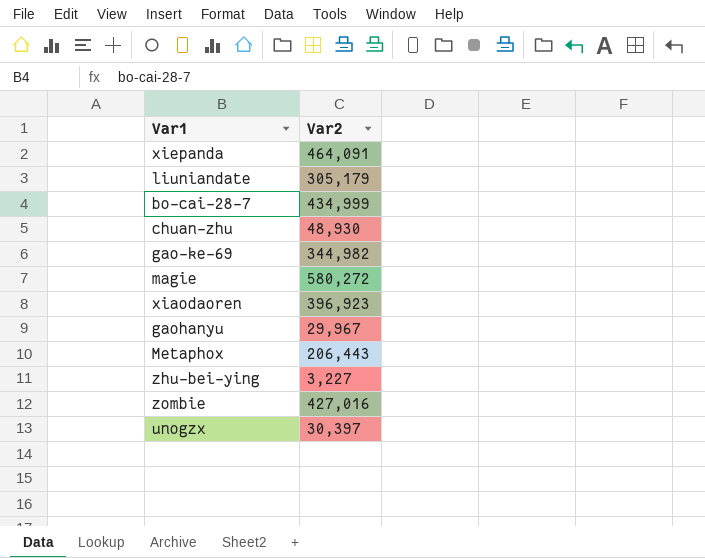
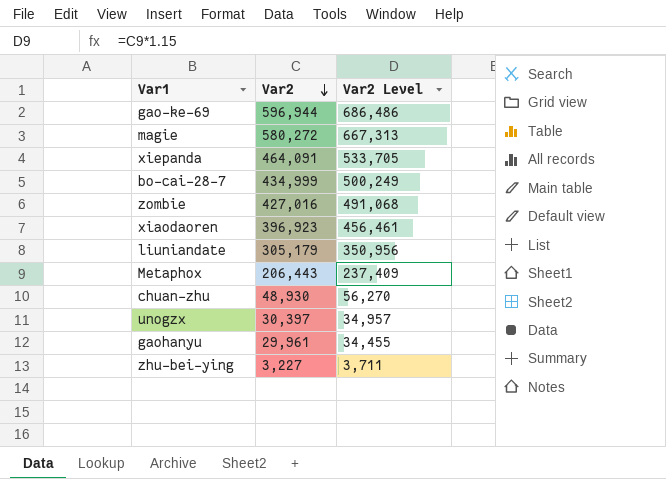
row order: none -> Var2 descending
column Var2 Level | formula: none -> [Var2] * 1.15
gao-ke-69 | Var2: 344,982 -> 596,944
gaohanyu | Var2: 29,967 -> 29,961

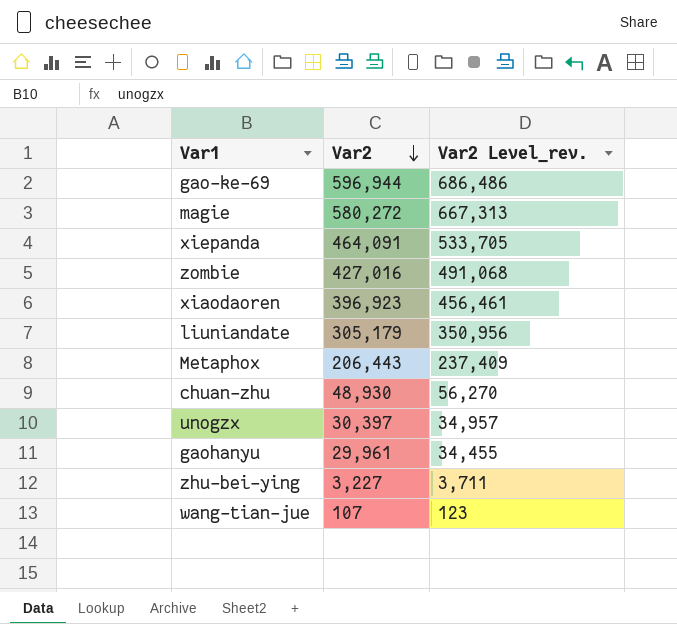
column name: Var2 Level -> Var2 Level_rev.
row bo-cai-28-7: 434,999 | 500,249 -> none
row wang-tian-jue: none -> 107 | 123

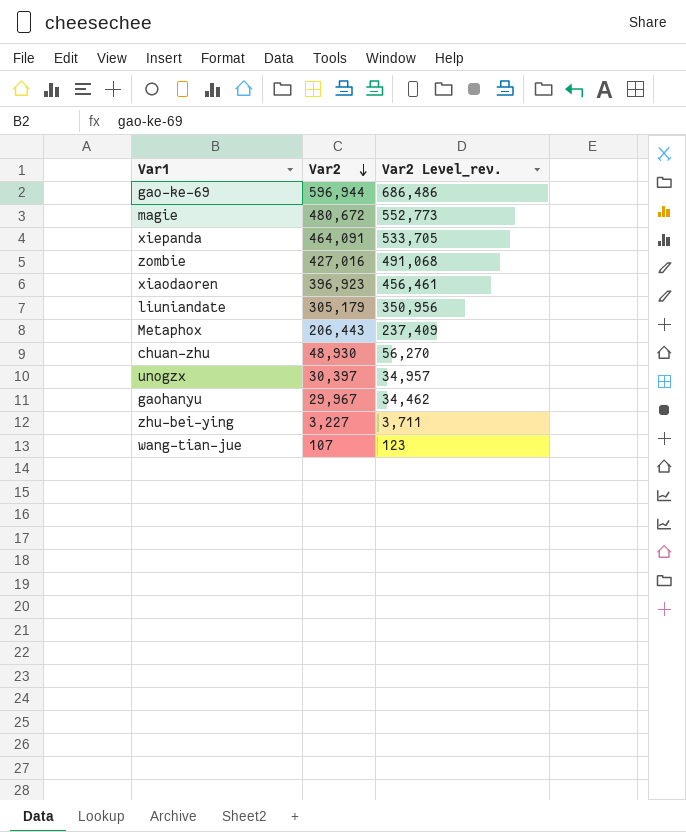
magie | Var2: 580,272 -> 480,672
magie | Var2 Level_rev.: 667,313 -> 552,773
gaohanyu | Var2: 29,961 -> 29,967
gaohanyu | Var2 Level_rev.: 34,455 -> 34,462

